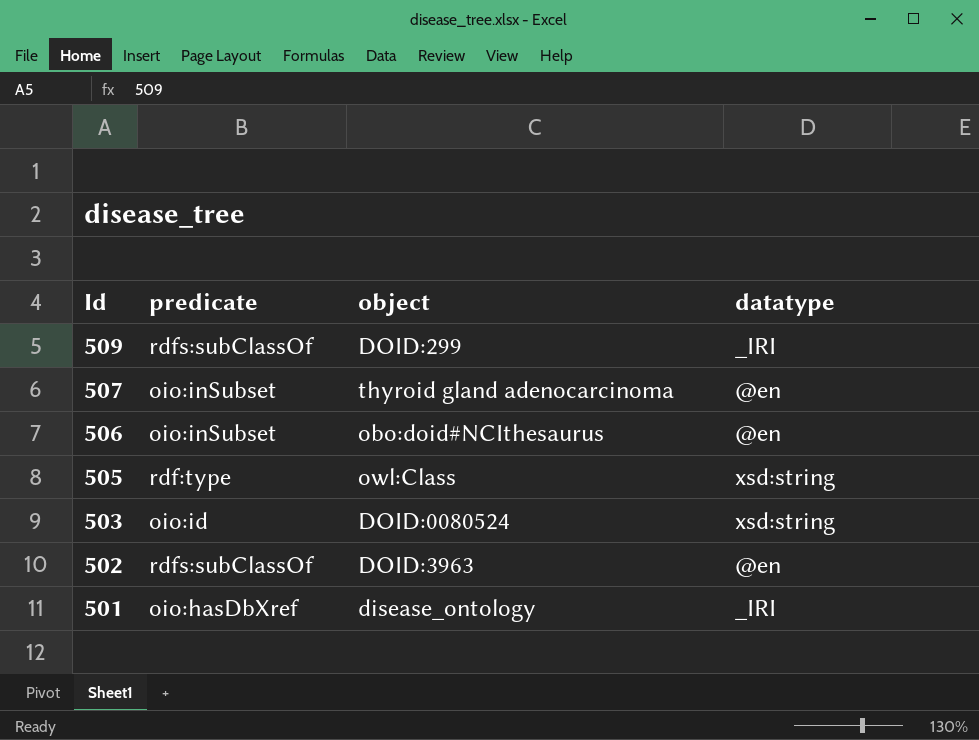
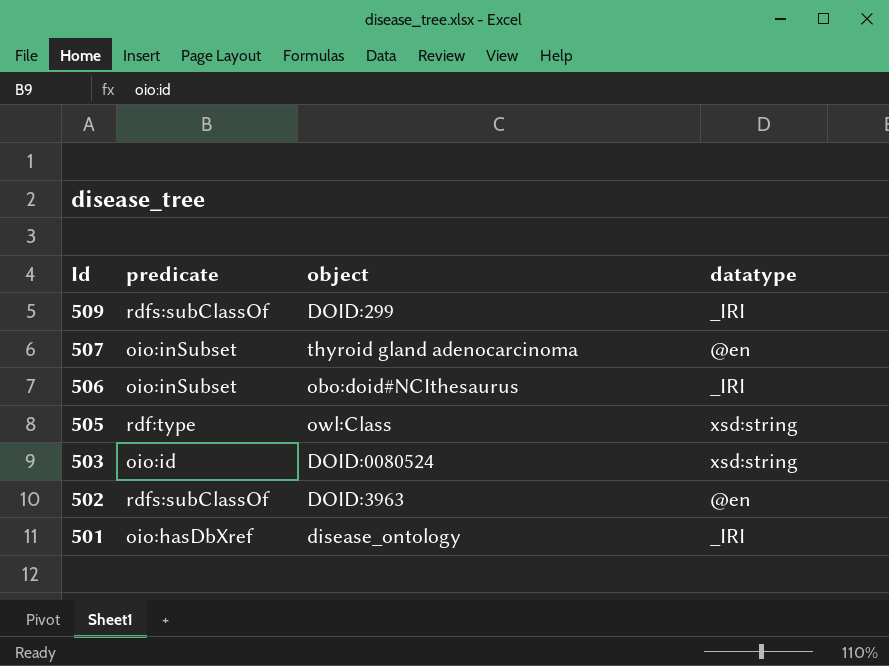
506 | datatype: @en -> _IRI

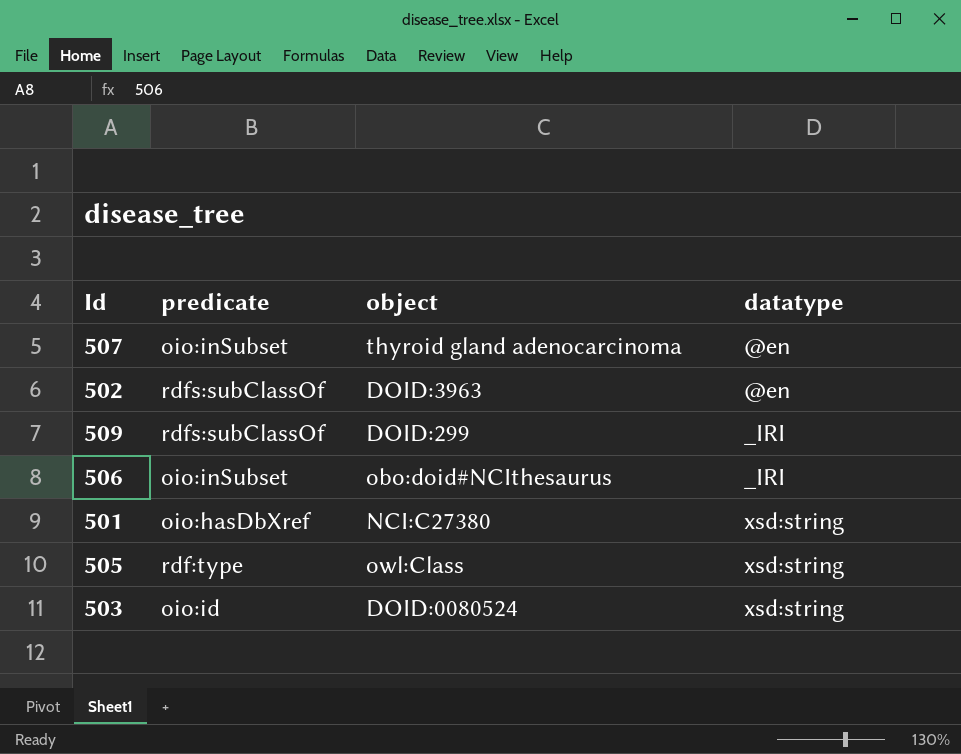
row order: Id descending -> datatype ascending
501 | object: disease_ontology -> NCI:C27380
501 | datatype: _IRI -> xsd:string

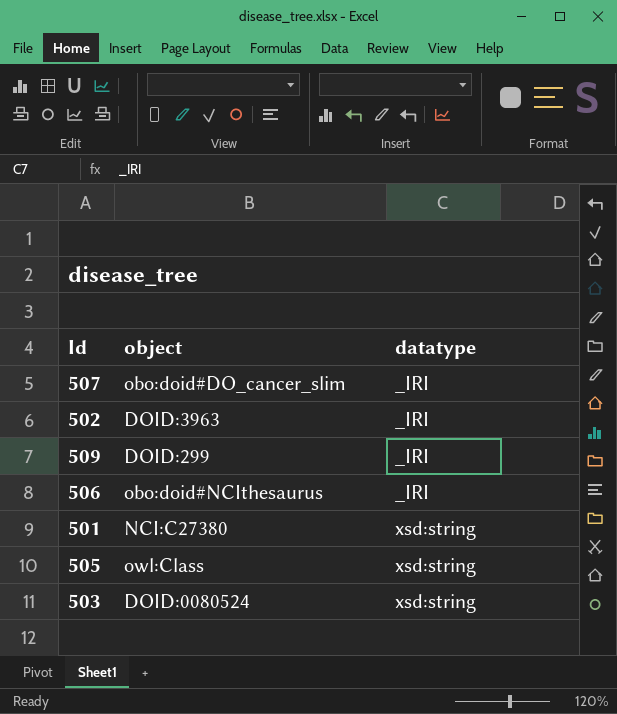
column predicate | position: 2 -> none
507 | object: thyroid gland adenocarcinoma -> obo:doid#DO_cancer_slim
507 | datatype: @en -> _IRI
502 | datatype: @en -> _IRI

